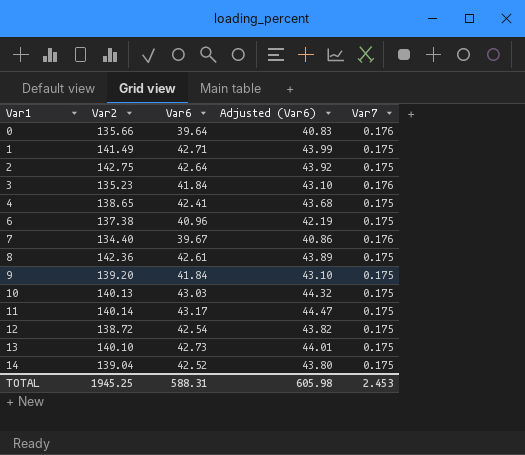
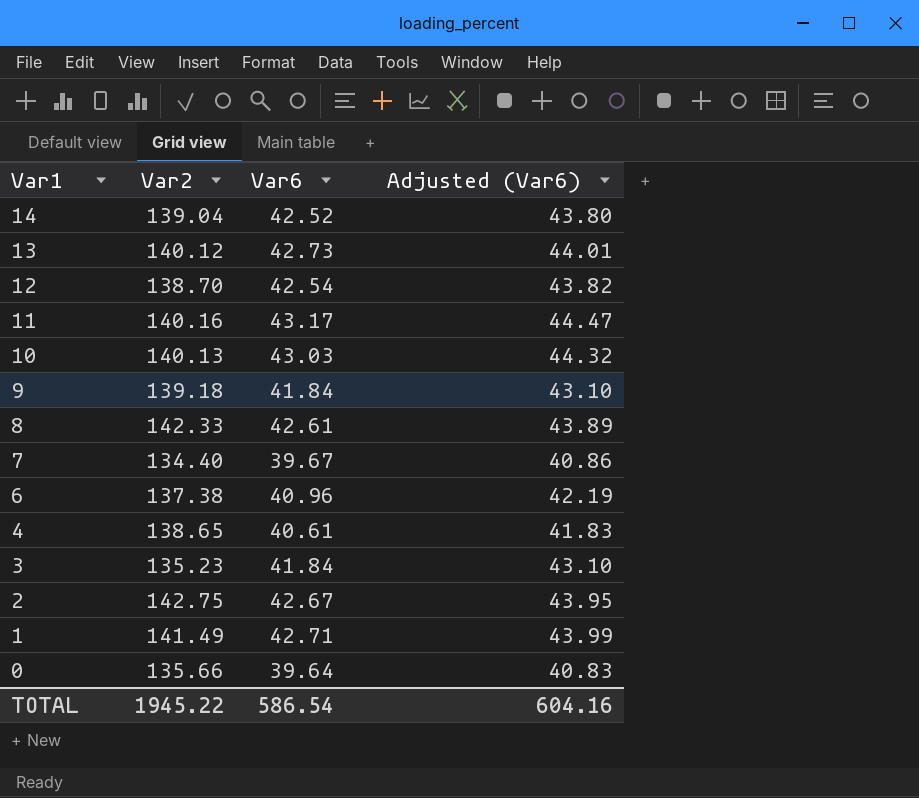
row order: Var1 ascending -> Var1 descending
column Var7 | position: 5 -> none
13 | Var2: 140.10 -> 140.12
12 | Var2: 138.72 -> 138.70
11 | Var2: 140.14 -> 140.16
9 | Var2: 139.20 -> 139.18
8 | Var2: 142.36 -> 142.33
4 | Var6: 42.41 -> 40.61
4 | Adjusted (Var6): 43.68 -> 41.83
2 | Var6: 42.64 -> 42.67
2 | Adjusted (Var6): 43.92 -> 43.95
TOTAL | Var2: 1945.25 -> 1945.22
TOTAL | Var6: 588.31 -> 586.54
TOTAL | Adjusted (Var6): 605.98 -> 604.16

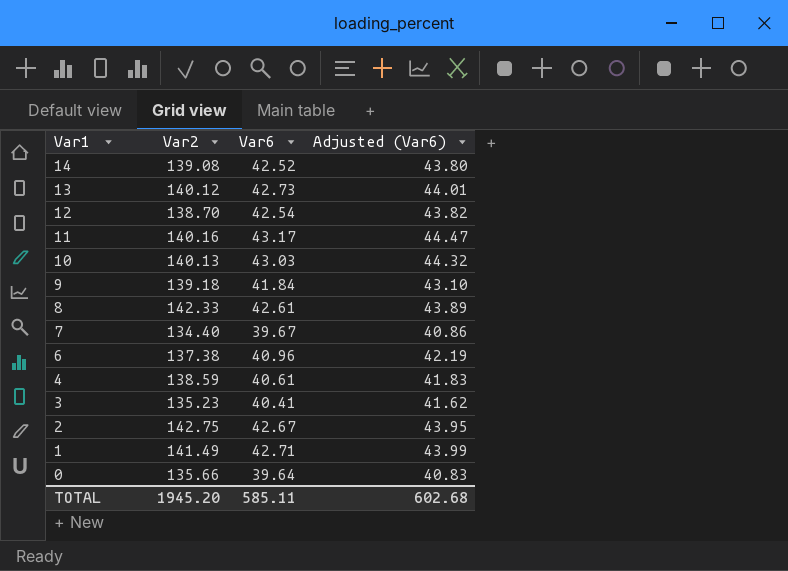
14 | Var2: 139.04 -> 139.08
4 | Var2: 138.65 -> 138.59
3 | Var6: 41.84 -> 40.41
3 | Adjusted (Var6): 43.10 -> 41.62
TOTAL | Var2: 1945.22 -> 1945.20
TOTAL | Var6: 586.54 -> 585.11
TOTAL | Adjusted (Var6): 604.16 -> 602.68

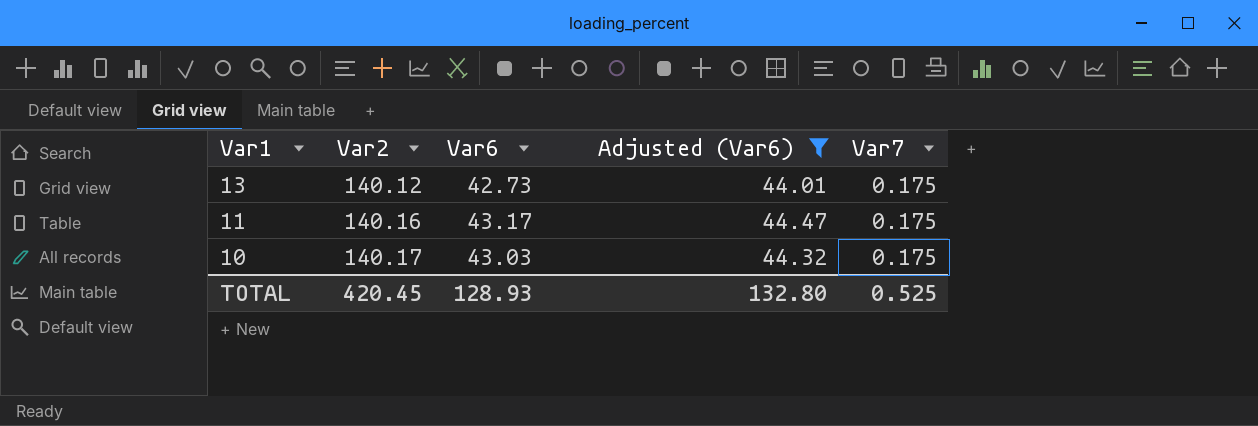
filter: none -> Adjusted (Var6) >= 44.01
column Var7 | position: none -> 5
10 | Var2: 140.13 -> 140.17
TOTAL | Var2: 1945.20 -> 420.45
TOTAL | Var6: 585.11 -> 128.93
TOTAL | Adjusted (Var6): 602.68 -> 132.80

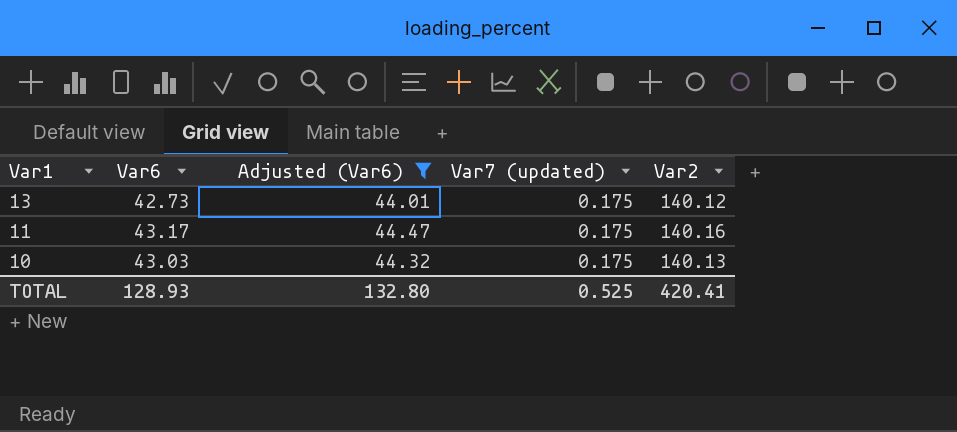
column name: Var7 -> Var7 (updated)
column Var2 | position: 2 -> 5
10 | Var2: 140.17 -> 140.13
TOTAL | Var2: 420.45 -> 420.41

